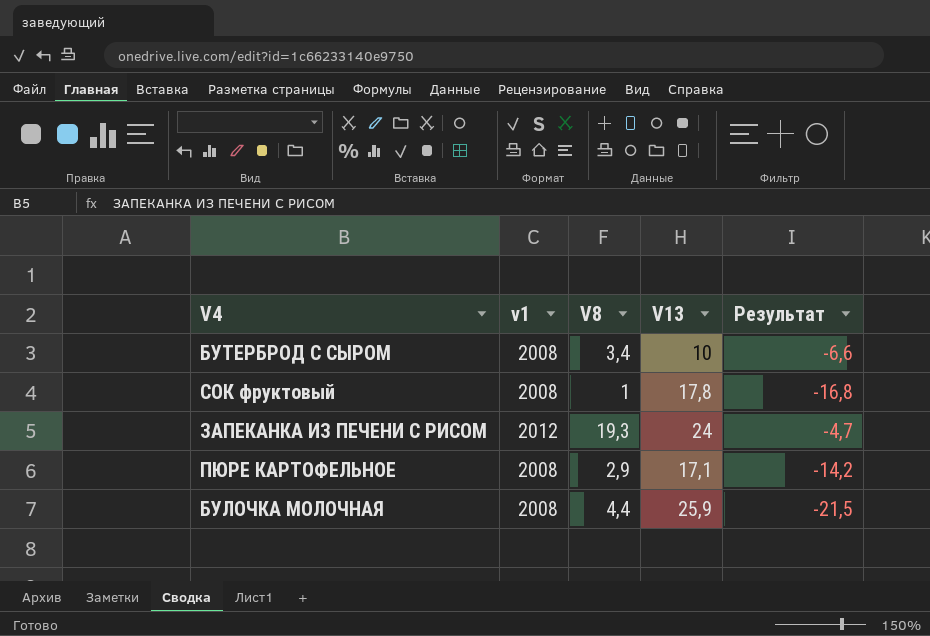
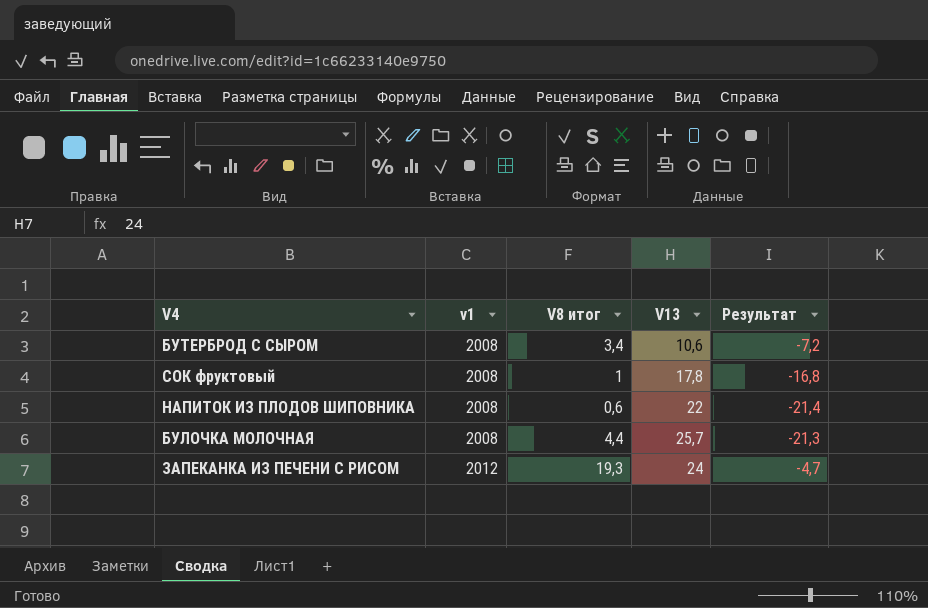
row order: none -> v1 ascending
column name: V8 -> V8 итог
row ПЮРЕ КАРТОФЕЛЬНОЕ: 2008 | 2,9 | 17,1 | -14,2 -> none
БУТЕРБРОД С СЫРОМ | V13: 10 -> 10,6
БУТЕРБРОД С СЫРОМ | Результат: -6,6 -> -7,2
row НАПИТОК ИЗ ПЛОДОВ ШИПОВНИКА: none -> 2008 | 0,6 | 22 | -21,4
БУЛОЧКА МОЛОЧНАЯ | V13: 25,9 -> 25,7
БУЛОЧКА МОЛОЧНАЯ | Результат: -21,5 -> -21,3

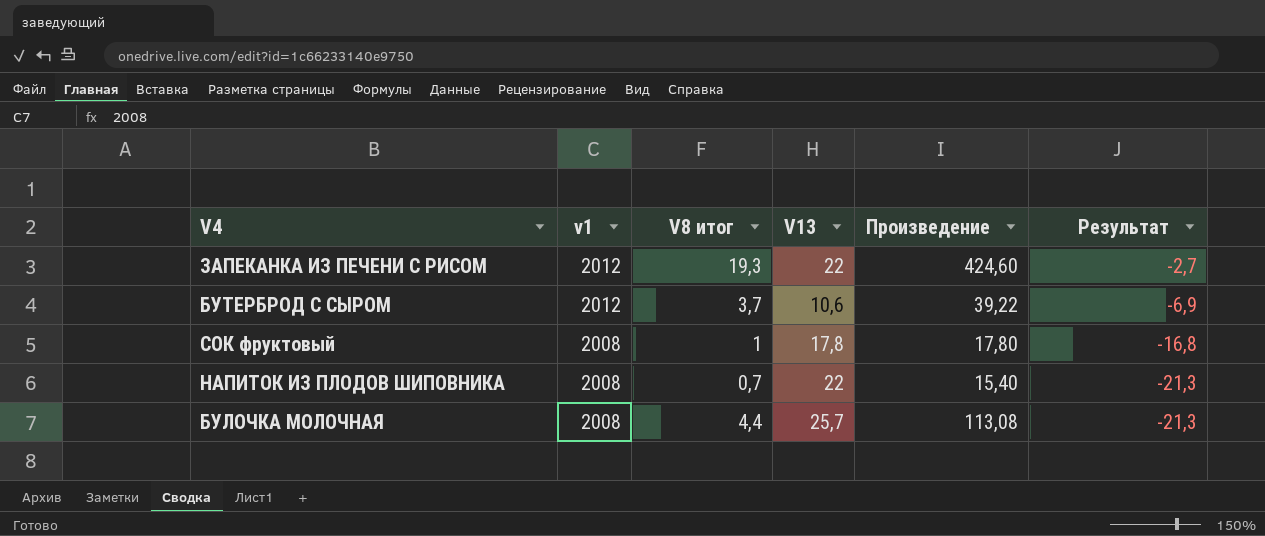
row order: v1 ascending -> v1 descending
column Произведение | formula: none -> [V8 итог] * [V13]
ЗАПЕКАНКА ИЗ ПЕЧЕНИ С РИСОМ | V13: 24 -> 22
ЗАПЕКАНКА ИЗ ПЕЧЕНИ С РИСОМ | Результат: -4,7 -> -2,7
БУТЕРБРОД С СЫРОМ | v1: 2008 -> 2012
БУТЕРБРОД С СЫРОМ | V8 итог: 3,4 -> 3,7
БУТЕРБРОД С СЫРОМ | Результат: -7,2 -> -6,9
НАПИТОК ИЗ ПЛОДОВ ШИПОВНИКА | V8 итог: 0,6 -> 0,7
НАПИТОК ИЗ ПЛОДОВ ШИПОВНИКА | Результат: -21,4 -> -21,3

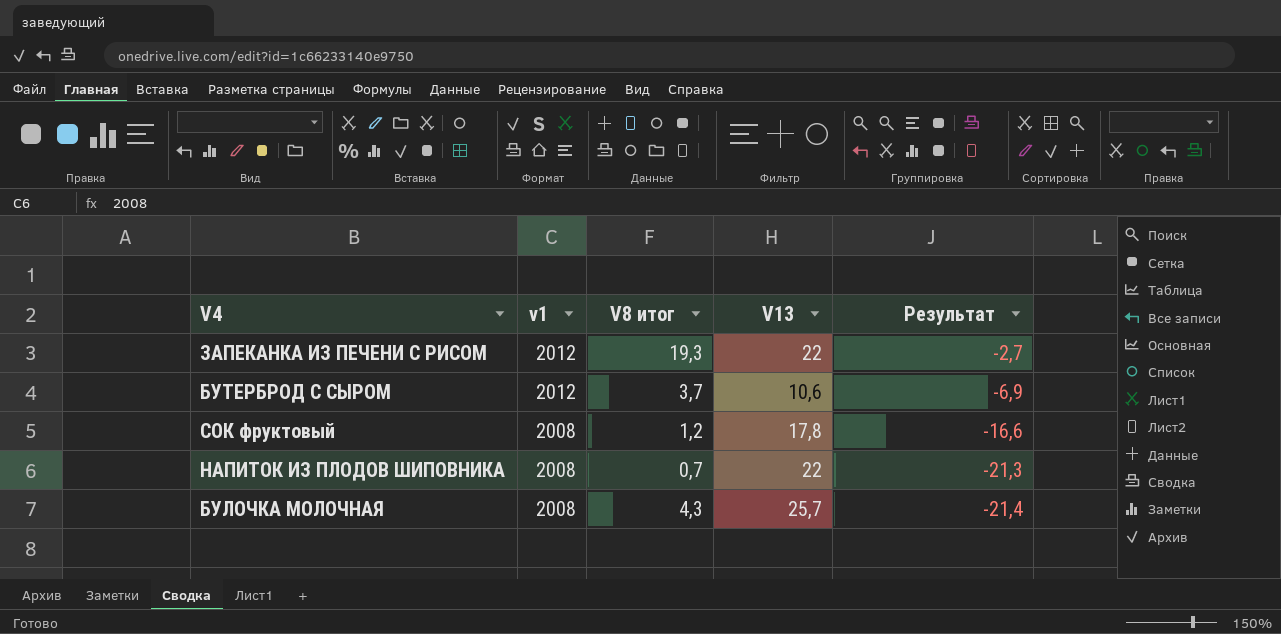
column Произведение | formula: [V8 итог] * [V13] -> none
СОК фруктовый | V8 итог: 1 -> 1,2
СОК фруктовый | Результат: -16,8 -> -16,6
БУЛОЧКА МОЛОЧНАЯ | V8 итог: 4,4 -> 4,3
БУЛОЧКА МОЛОЧНАЯ | Результат: -21,3 -> -21,4

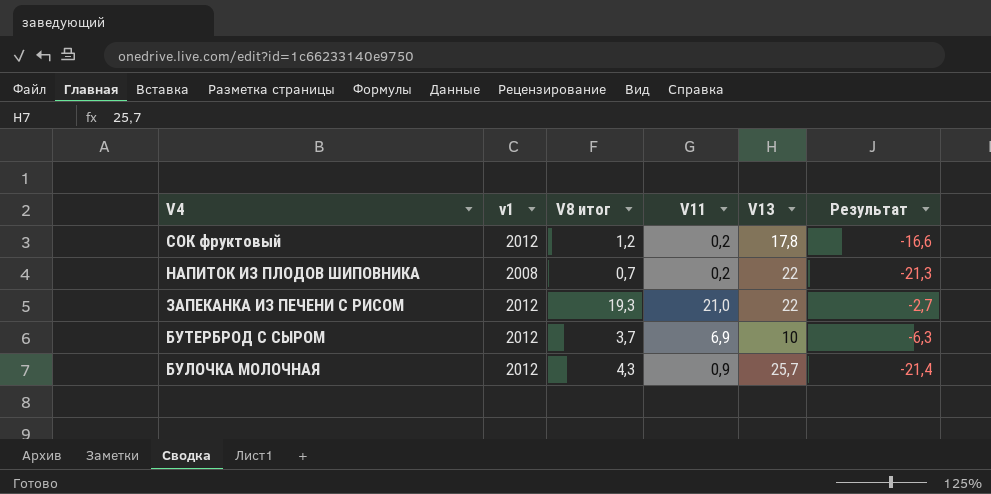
row order: v1 descending -> V4 descending
column V11 | position: none -> 4
СОК фруктовый | v1: 2008 -> 2012
БУТЕРБРОД С СЫРОМ | V13: 10,6 -> 10
БУТЕРБРОД С СЫРОМ | Результат: -6,9 -> -6,3
БУЛОЧКА МОЛОЧНАЯ | v1: 2008 -> 2012

